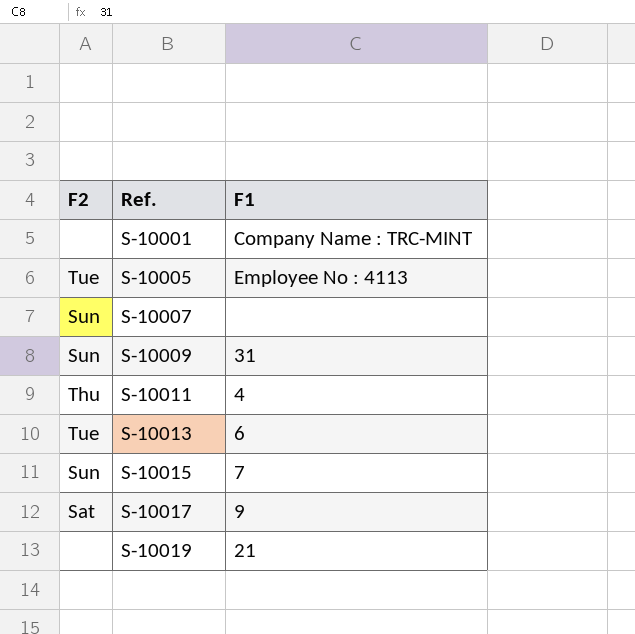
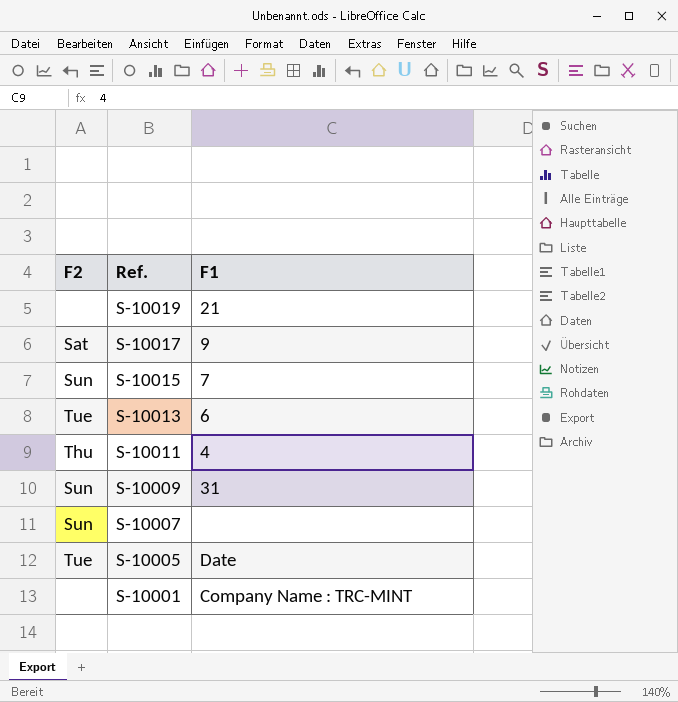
row order: Ref. ascending -> Ref. descending
S-10005 | F1: Employee No : 4113 -> Date

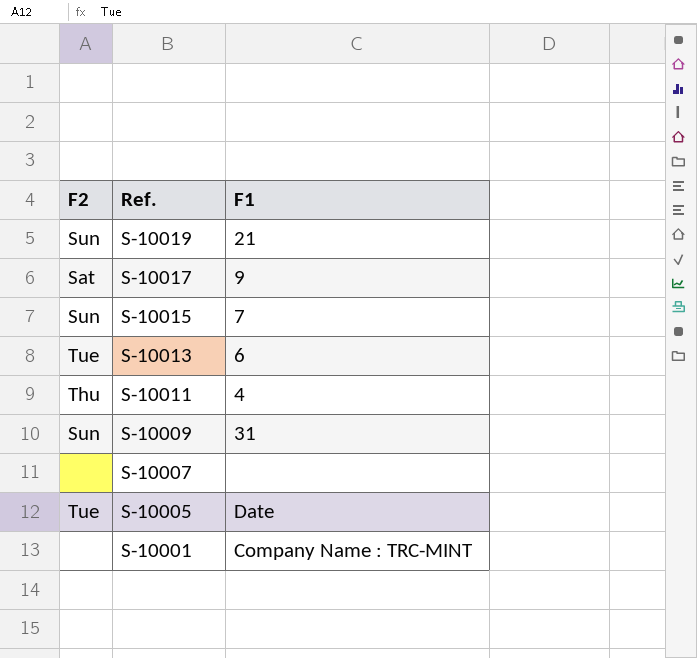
S-10019 | F2: none -> Sun
S-10007 | F2: Sun -> none

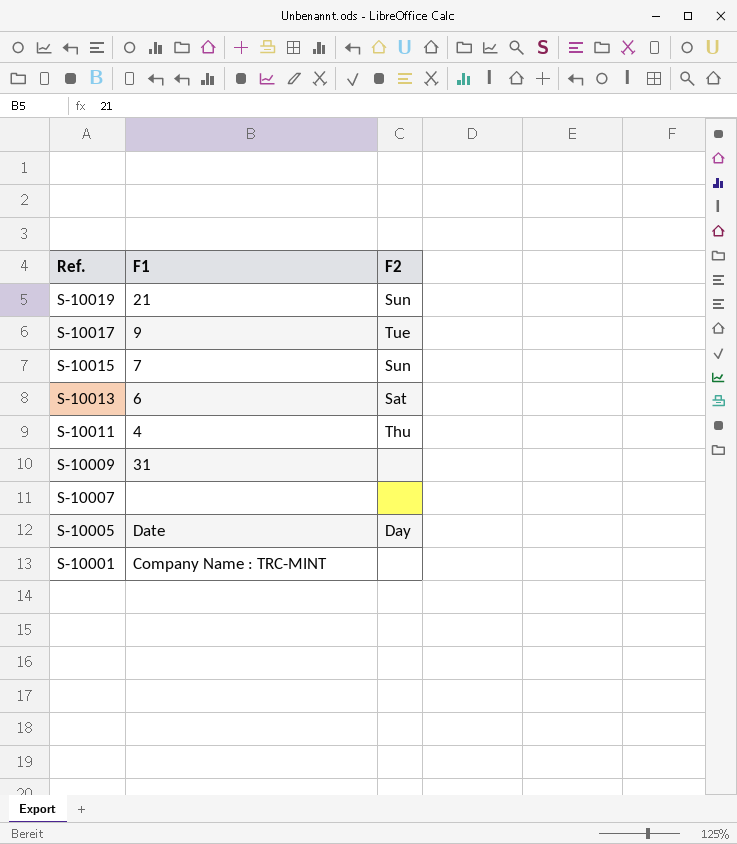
column F2 | position: 1 -> 3
S-10017 | F2: Sat -> Tue
S-10013 | F2: Tue -> Sat
S-10009 | F2: Sun -> none
S-10005 | F2: Tue -> Day

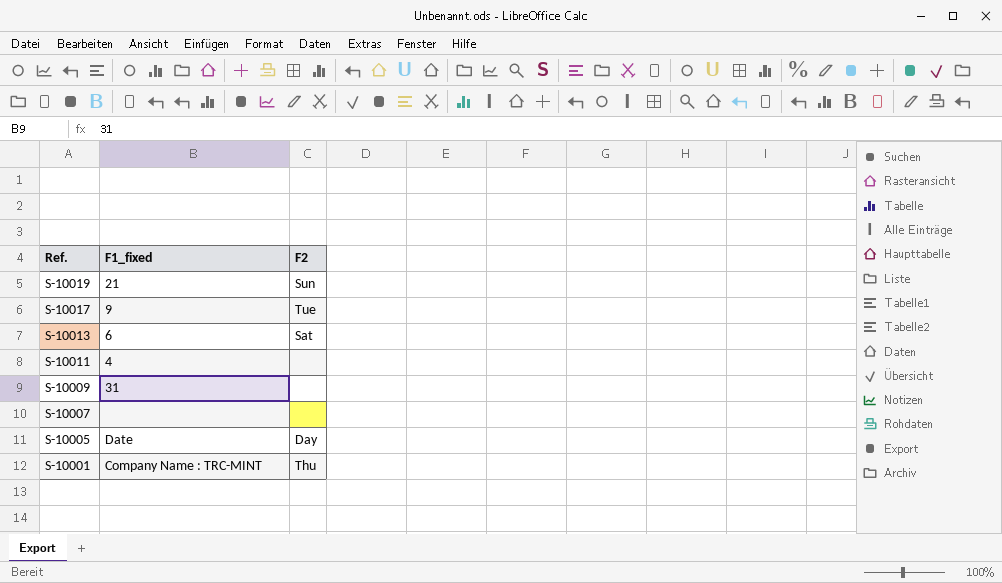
column name: F1 -> F1_fixed
row S-10015: 7 | Sun -> none
S-10011 | F2: Thu -> none
S-10001 | F2: none -> Thu

